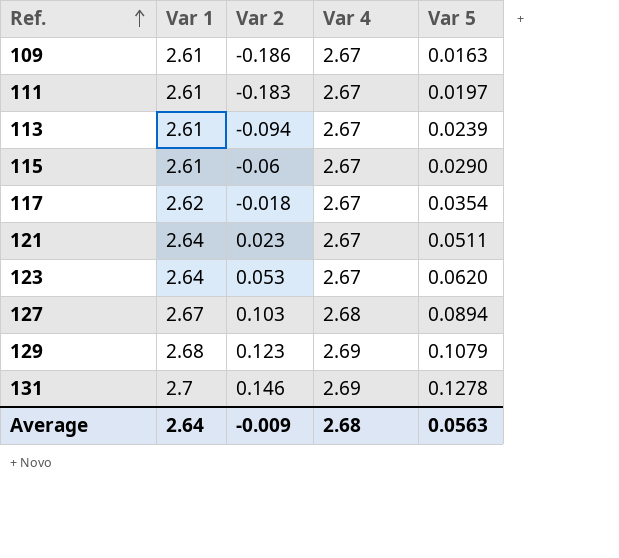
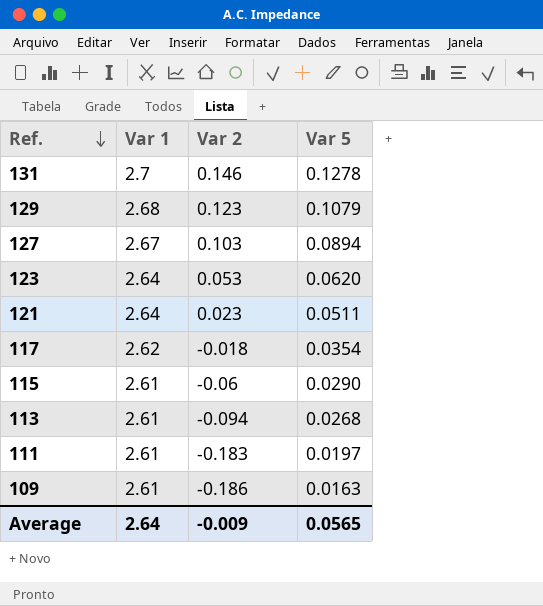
row order: Ref. ascending -> Ref. descending
column Var 4 | position: 4 -> none
113 | Var 5: 0.0239 -> 0.0268
Average | Var 5: 0.0563 -> 0.0565

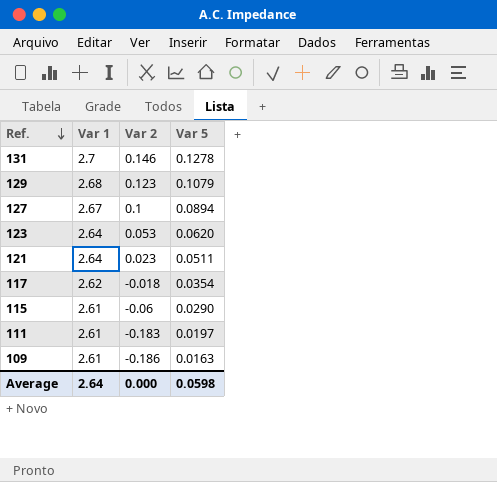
row 113: 2.61 | -0.094 | 0.0268 -> none
127 | Var 2: 0.103 -> 0.1
Average | Var 2: -0.009 -> 0.000
Average | Var 5: 0.0565 -> 0.0598

